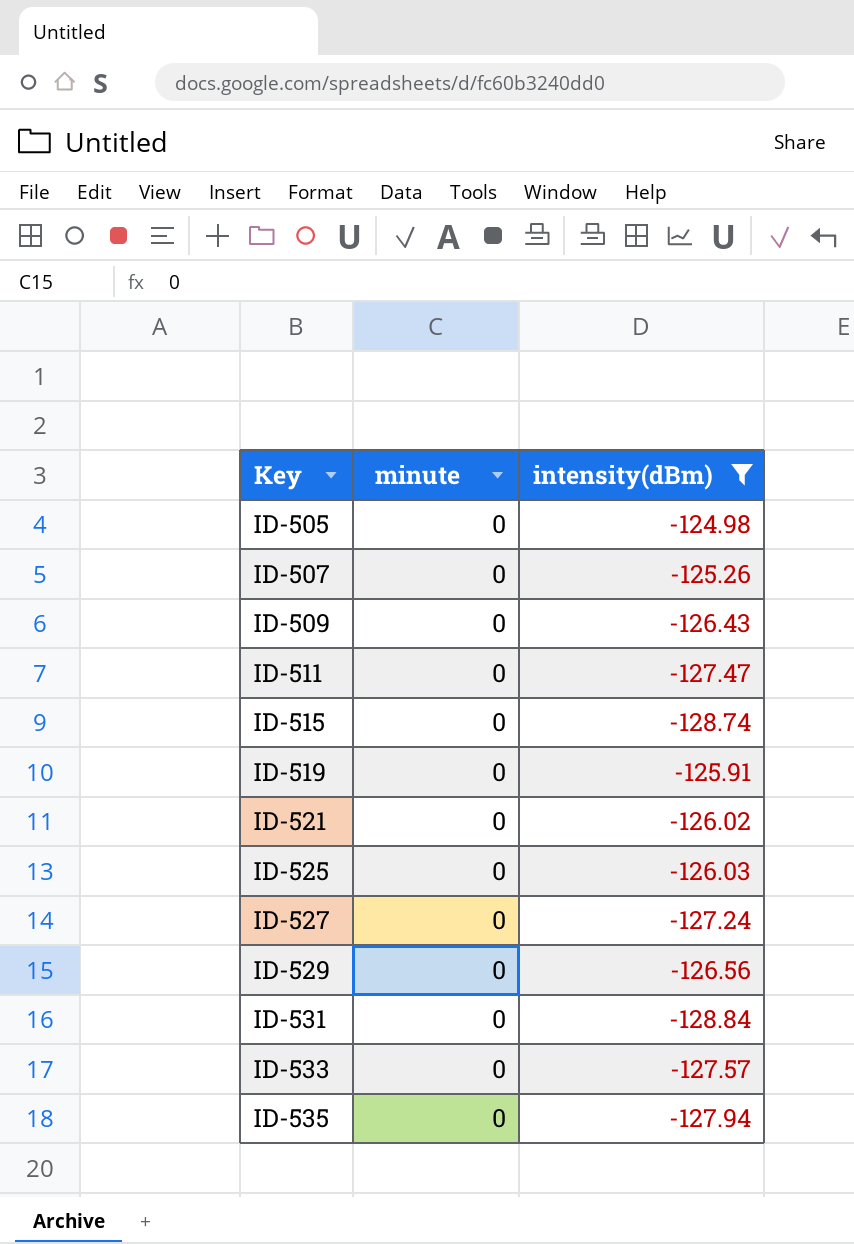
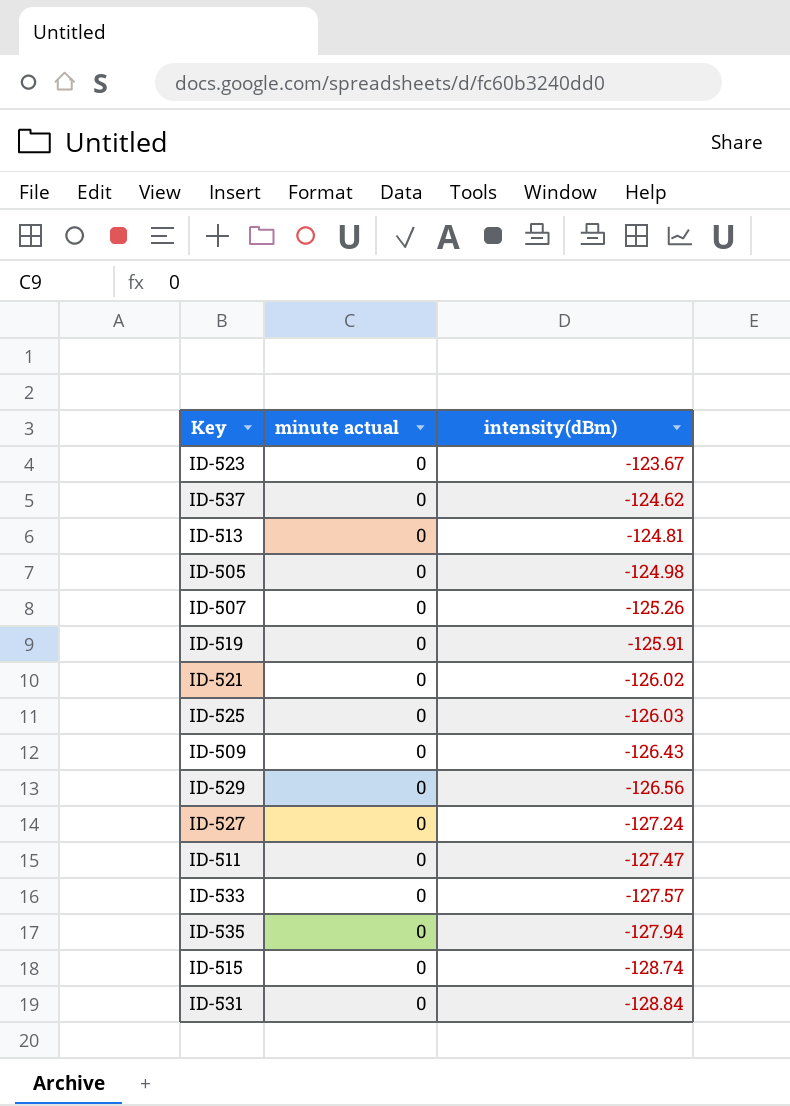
filter: intensity(dBm) <= -124.98 -> none
row order: Key ascending -> intensity(dBm) descending
column name: minute -> minute actual

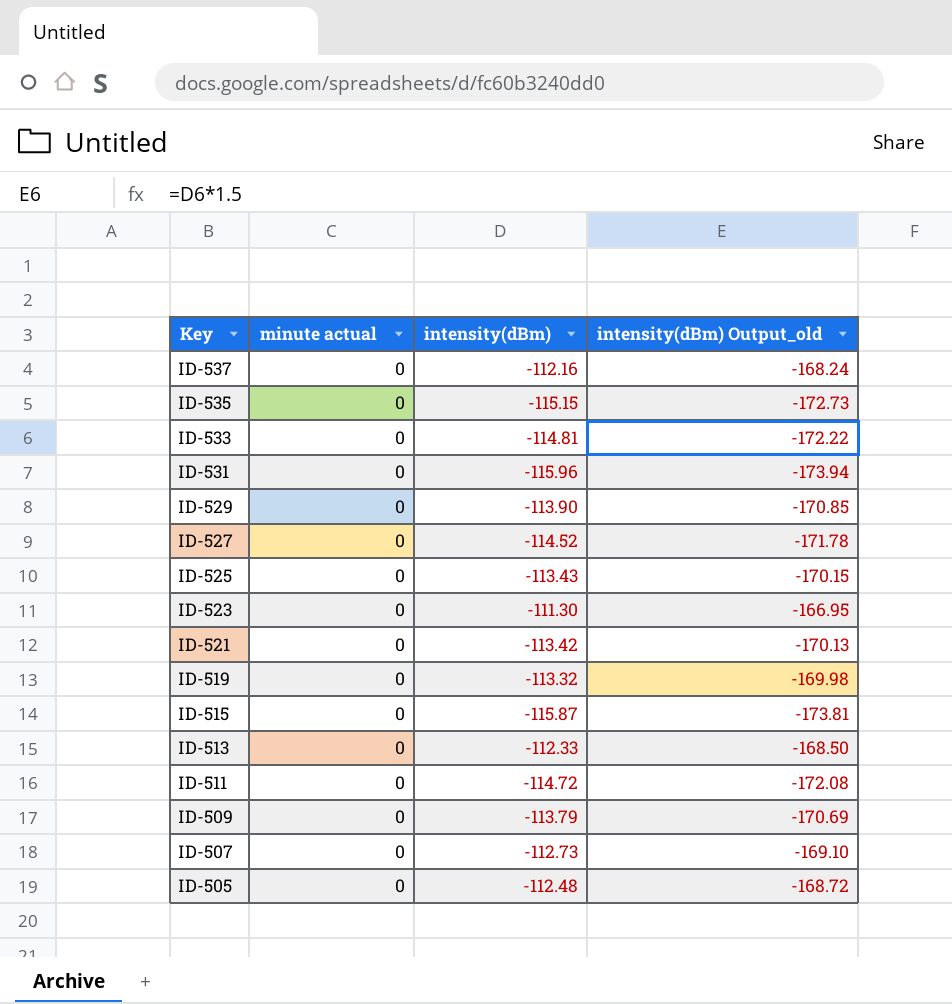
row order: intensity(dBm) descending -> Key descending
column intensity(dBm) Output_old | formula: none -> [intensity(dBm)] * 1.5
ID-537 | intensity(dBm): -124.62 -> -112.16
ID-535 | intensity(dBm): -127.94 -> -115.15
ID-533 | intensity(dBm): -127.57 -> -114.81
ID-531 | intensity(dBm): -128.84 -> -115.96
ID-529 | intensity(dBm): -126.56 -> -113.90
ID-527 | intensity(dBm): -127.24 -> -114.52
ID-525 | intensity(dBm): -126.03 -> -113.43
ID-523 | intensity(dBm): -123.67 -> -111.30
ID-521 | intensity(dBm): -126.02 -> -113.42
ID-519 | intensity(dBm): -125.91 -> -113.32
ID-515 | intensity(dBm): -128.74 -> -115.87
ID-513 | intensity(dBm): -124.81 -> -112.33
ID-511 | intensity(dBm): -127.47 -> -114.72
ID-509 | intensity(dBm): -126.43 -> -113.79
ID-507 | intensity(dBm): -125.26 -> -112.73
ID-505 | intensity(dBm): -124.98 -> -112.48

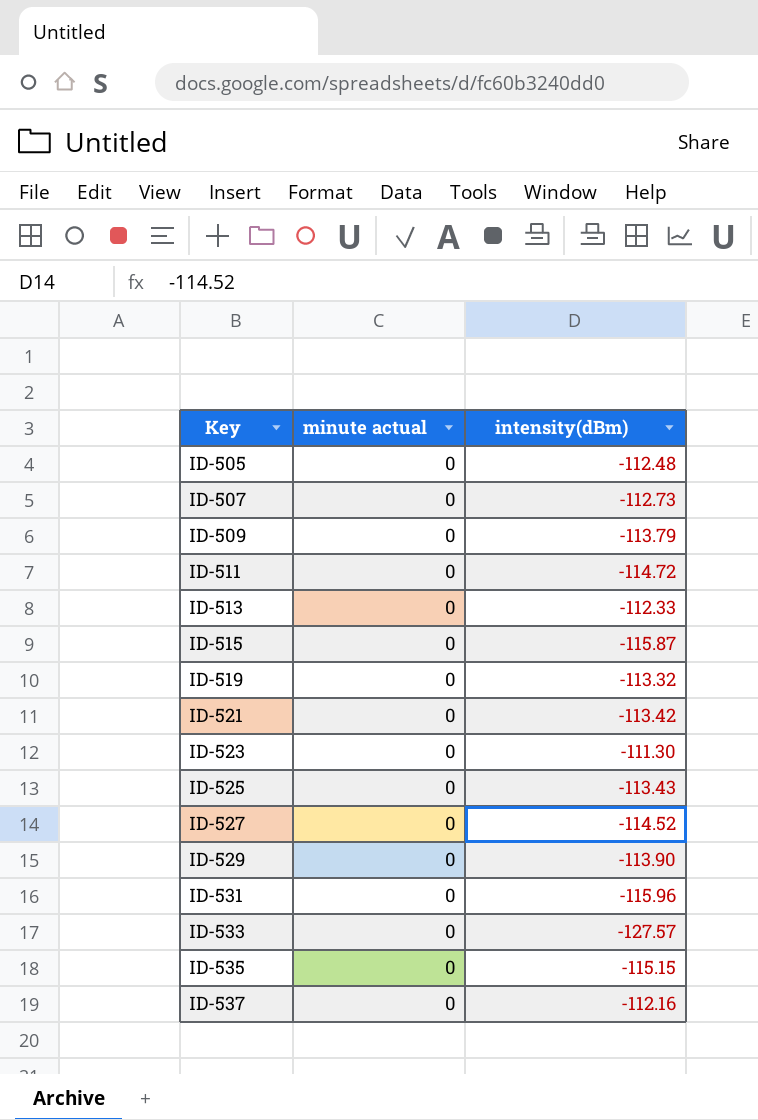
row order: Key descending -> Key ascending
column intensity(dBm) Output_old | formula: [intensity(dBm)] * 1.5 -> none
ID-533 | intensity(dBm): -114.81 -> -127.57

